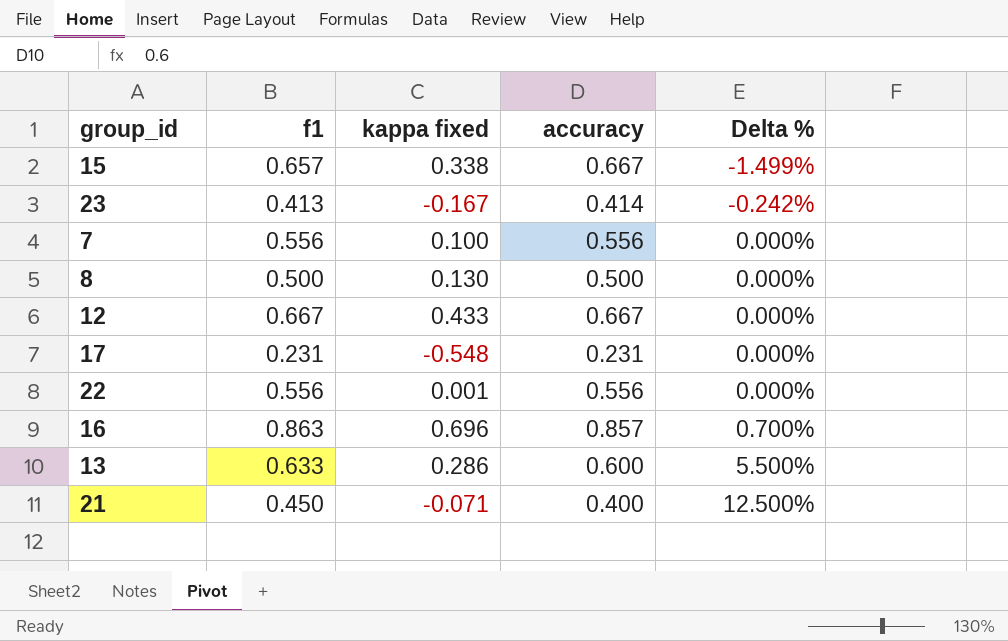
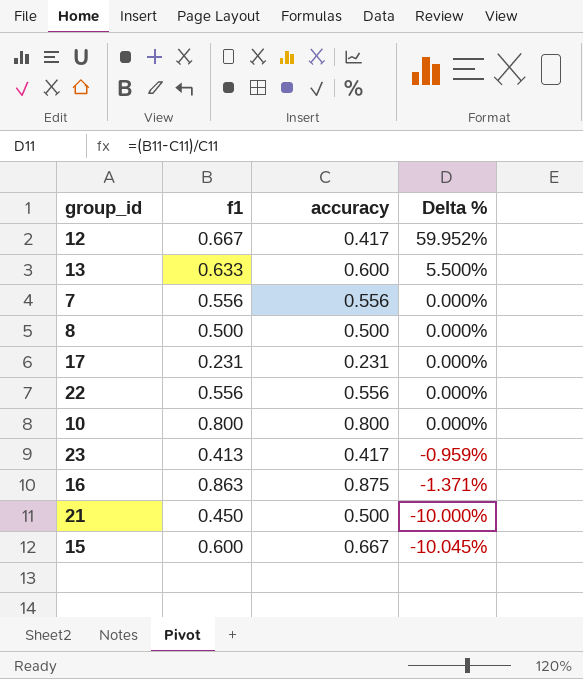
row order: Delta % ascending -> Delta % descending
column kappa fixed | position: 3 -> none
12 | accuracy: 0.667 -> 0.417
12 | Delta %: 0.000% -> 59.952%
row 10: none -> 0.800 | 0.800 | 0.000%
23 | accuracy: 0.414 -> 0.417
23 | Delta %: -0.242% -> -0.959%
16 | accuracy: 0.857 -> 0.875
16 | Delta %: 0.700% -> -1.371%
21 | accuracy: 0.400 -> 0.500
21 | Delta %: 12.500% -> -10.000%
15 | f1: 0.657 -> 0.600
15 | Delta %: -1.499% -> -10.045%

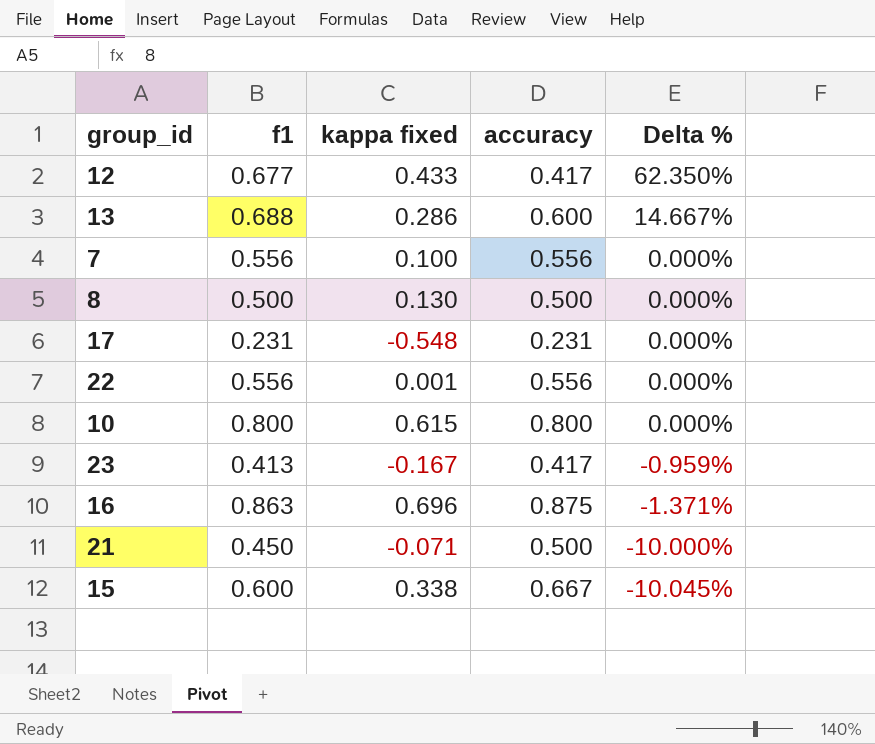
column kappa fixed | position: none -> 3
12 | f1: 0.667 -> 0.677
12 | Delta %: 59.952% -> 62.350%
13 | f1: 0.633 -> 0.688
13 | Delta %: 5.500% -> 14.667%

